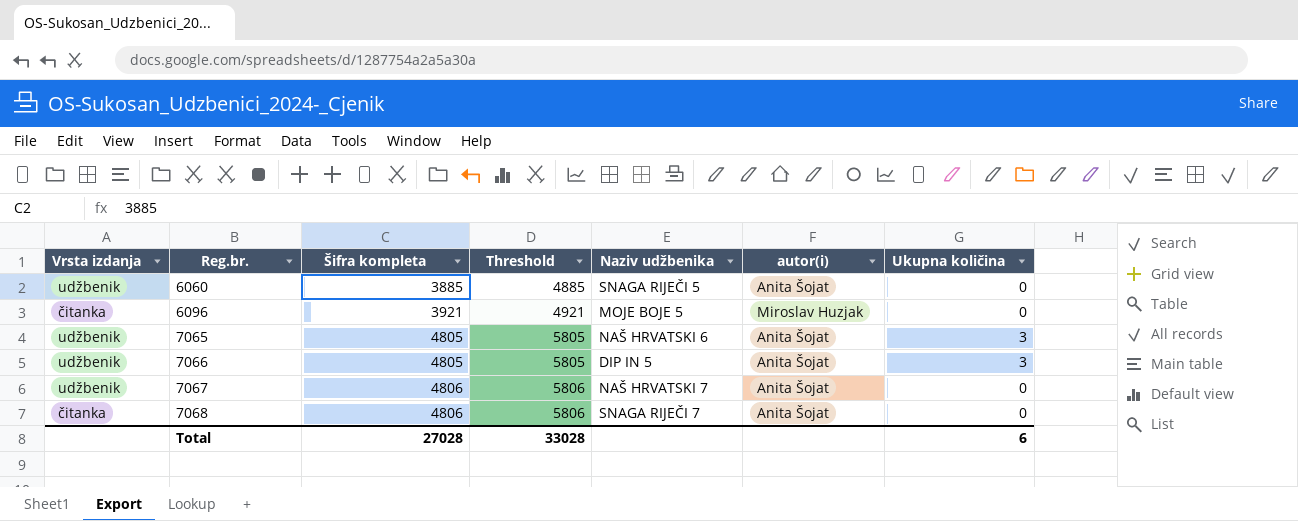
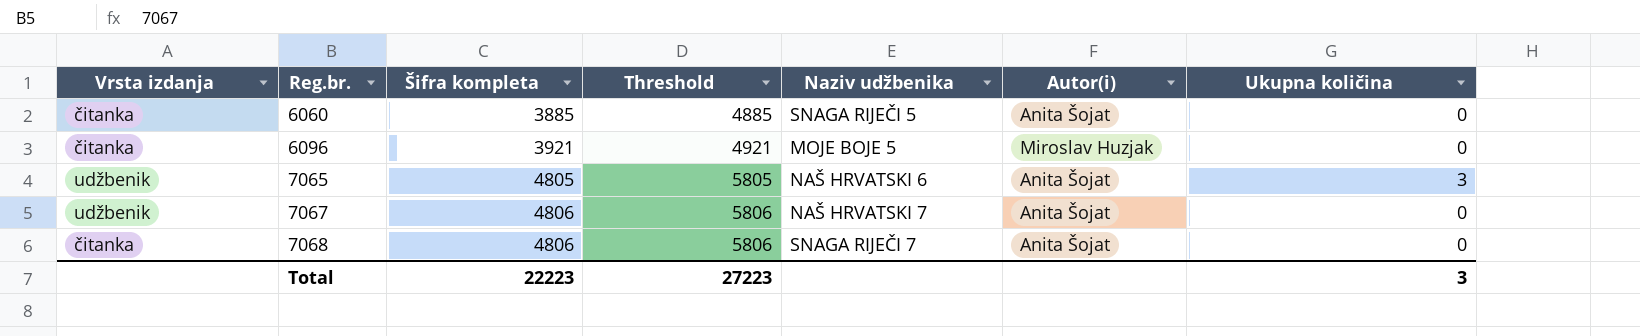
column name: autor(i) -> Autor(i)
row 7066: udžbenik | 4805 | 5805 | DIP IN 5 | Anita Šojat | 3 -> none
6060 | Vrsta izdanja: udžbenik -> čitanka
Total | Šifra kompleta: 27028 -> 22223
Total | Threshold: 33028 -> 27223
Total | Ukupna količina: 6 -> 3

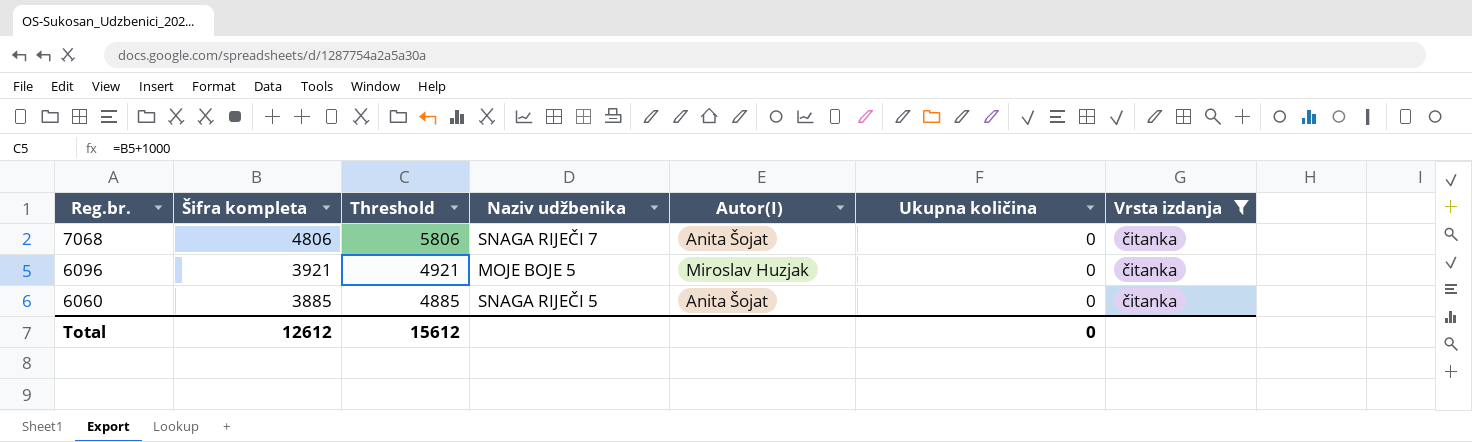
filter: none -> Vrsta izdanja = čitanka
row order: Reg.br. ascending -> Reg.br. descending
column name: Autor(i) -> Autor(I)
column Vrsta izdanja | position: 1 -> 7
Total | Šifra kompleta: 22223 -> 12612
Total | Threshold: 27223 -> 15612
Total | Ukupna količina: 3 -> 0

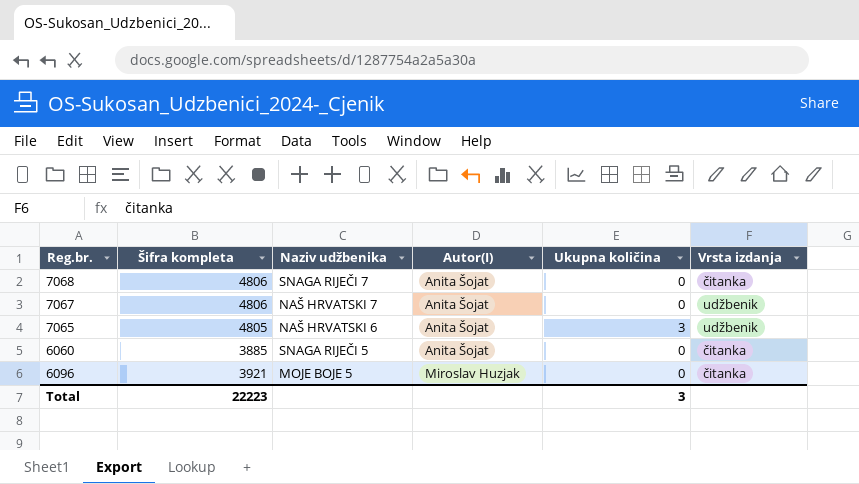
filter: Vrsta izdanja = čitanka -> none
row order: Reg.br. descending -> Autor(I) ascending
column Threshold | formula: [Šifra kompleta] + 1000 -> none
Total | Šifra kompleta: 12612 -> 22223
Total | Ukupna količina: 0 -> 3

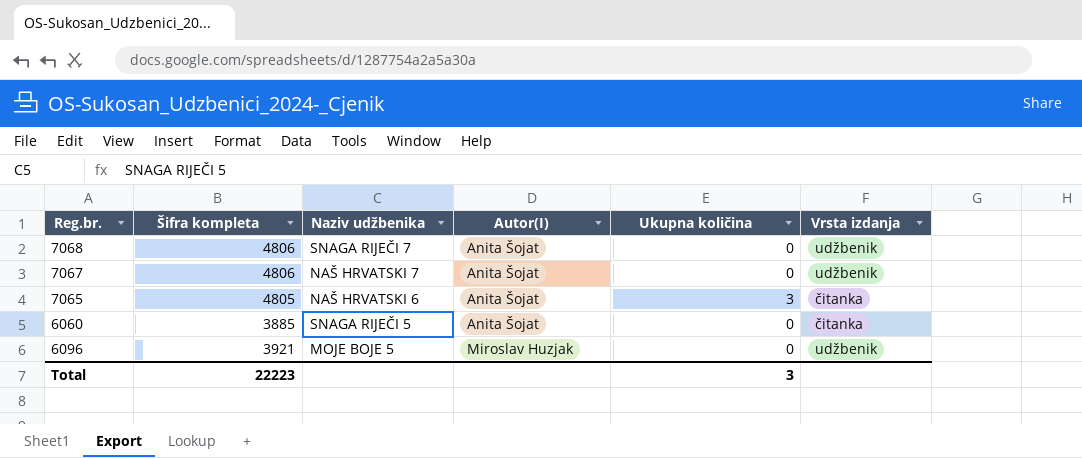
7068 | Vrsta izdanja: čitanka -> udžbenik
7065 | Vrsta izdanja: udžbenik -> čitanka
6096 | Vrsta izdanja: čitanka -> udžbenik

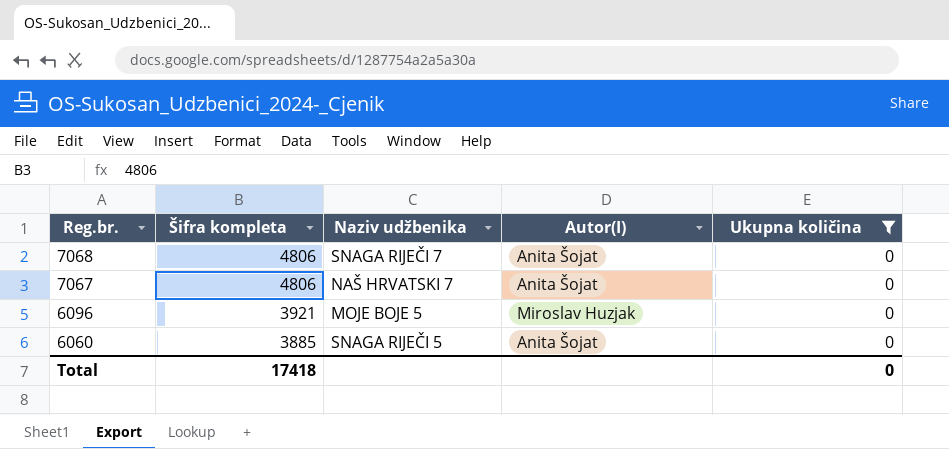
filter: none -> Ukupna količina = 0
row order: Autor(I) ascending -> Reg.br. descending
column Vrsta izdanja | position: 6 -> none
Total | Šifra kompleta: 22223 -> 17418
Total | Ukupna količina: 3 -> 0

